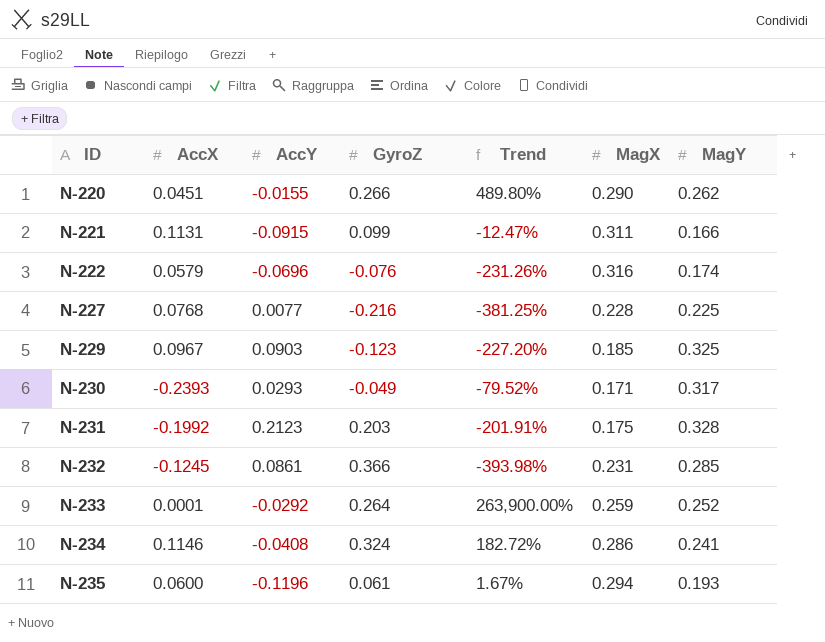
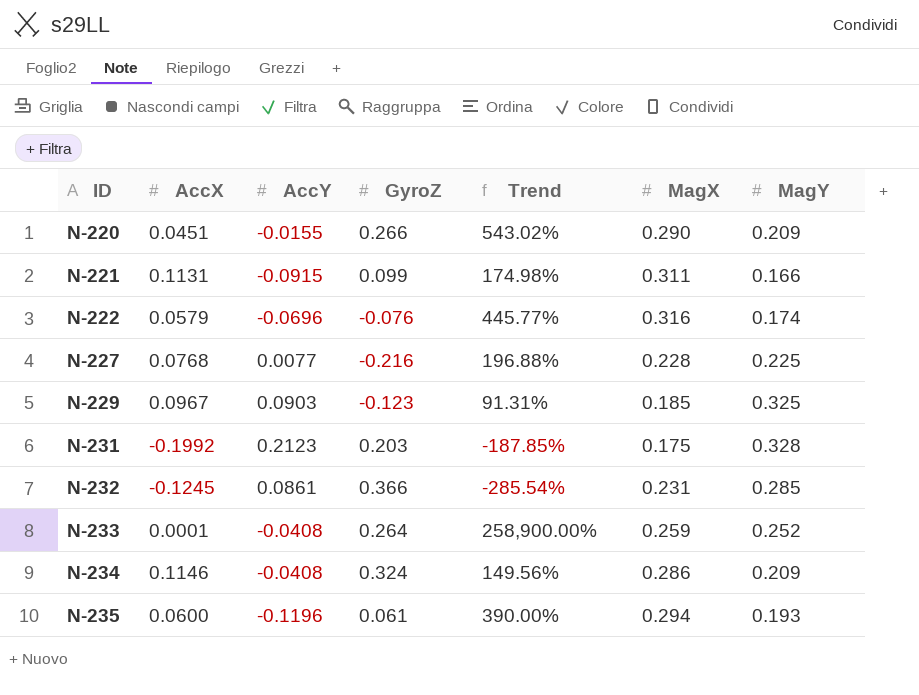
column Trend | formula: ([GyroZ] - [AccX]) / [AccX] -> ([MagX] - [AccX]) / [AccX]
row N-230: -0.2393 | 0.0293 | -0.049 | -79.52% | 0.171 | 0.317 -> none
N-220 | MagY: 0.262 -> 0.209
N-233 | AccY: -0.0292 -> -0.0408
N-234 | MagY: 0.241 -> 0.209

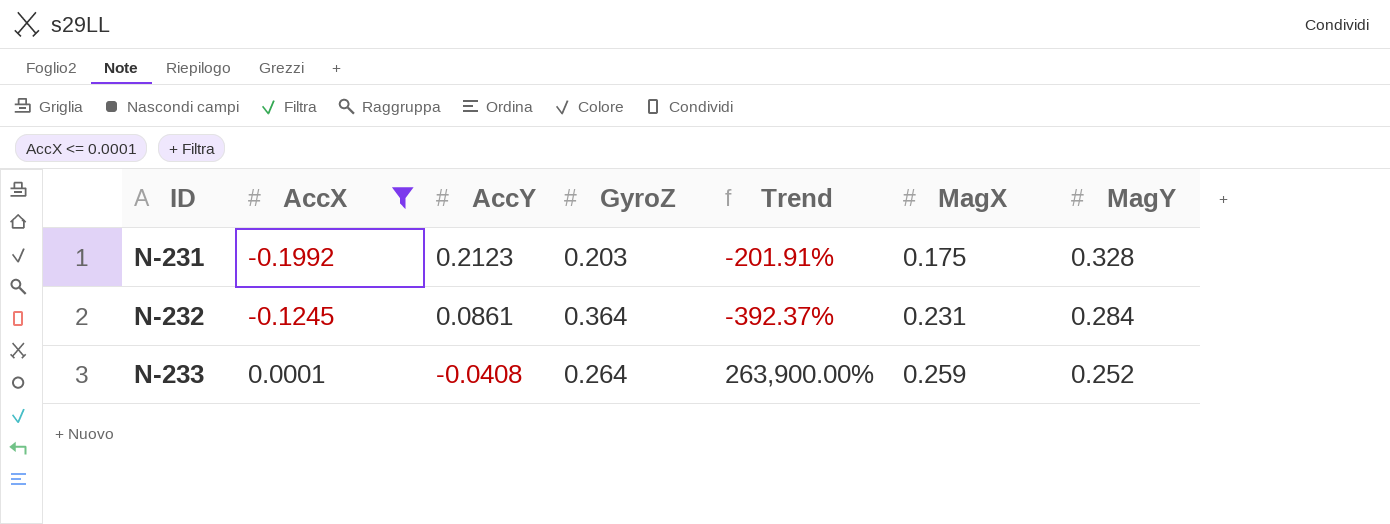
filter: none -> AccX <= 0.0001
column Trend | formula: ([MagX] - [AccX]) / [AccX] -> ([GyroZ] - [AccX]) / [AccX]
N-232 | GyroZ: 0.366 -> 0.364
N-232 | MagY: 0.285 -> 0.284

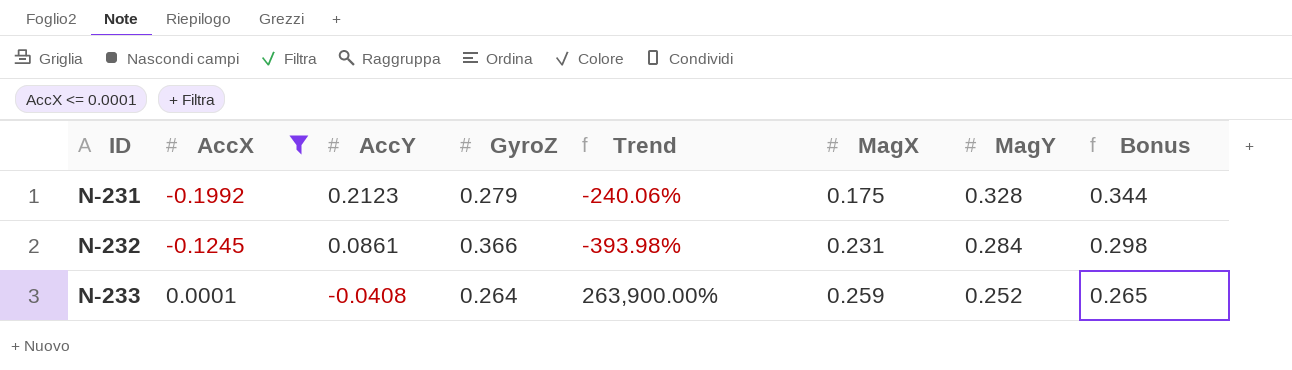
column Bonus | formula: none -> [MagY] * 1.05
N-231 | GyroZ: 0.203 -> 0.279
N-231 | Trend: -201.91% -> -240.06%
N-232 | GyroZ: 0.364 -> 0.366
N-232 | Trend: -392.37% -> -393.98%

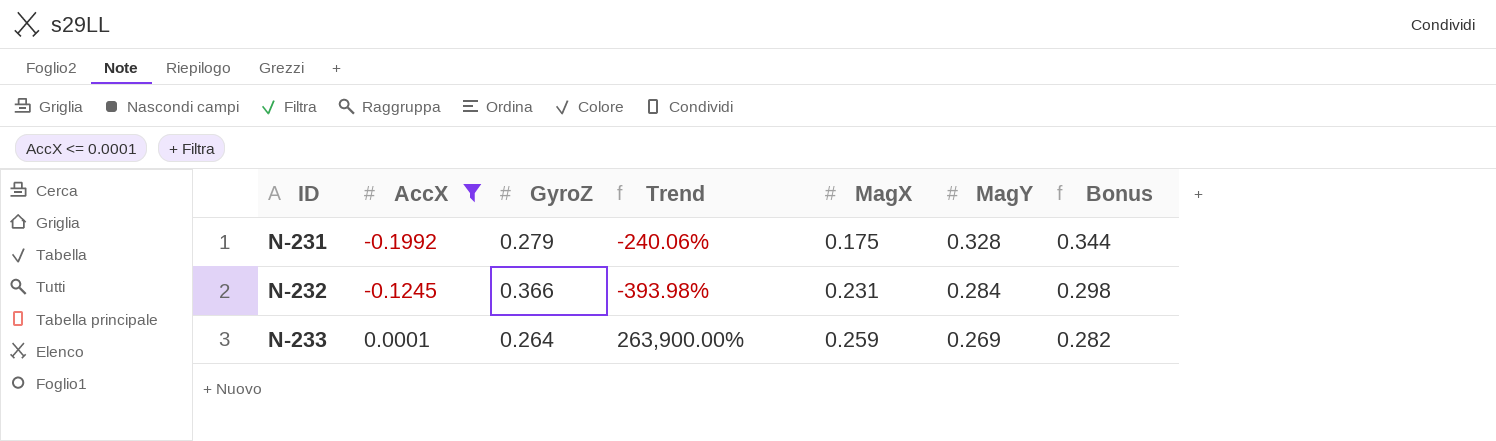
column AccY | position: 3 -> none
N-233 | MagY: 0.252 -> 0.269
N-233 | Bonus: 0.265 -> 0.282

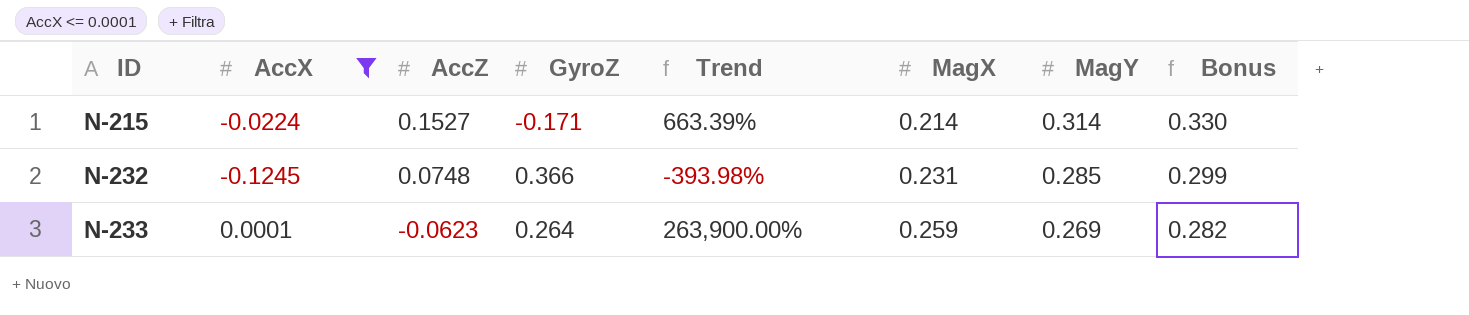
column AccZ | position: none -> 3
row N-231: -0.1992 | 0.279 | -240.06% | 0.175 | 0.328 | 0.344 -> none
row N-215: none -> -0.0224 | 0.1527 | -0.171 | 663.39% | 0.214 | 0.314 | 0.330
N-232 | MagY: 0.284 -> 0.285
N-232 | Bonus: 0.298 -> 0.299

